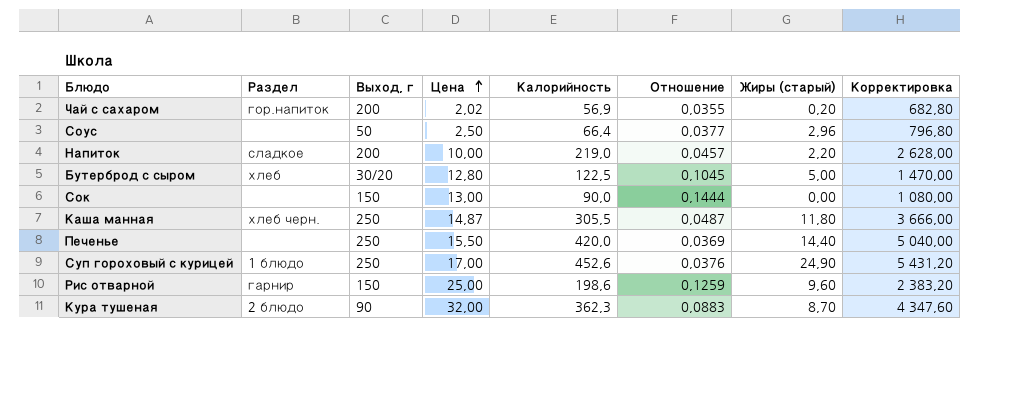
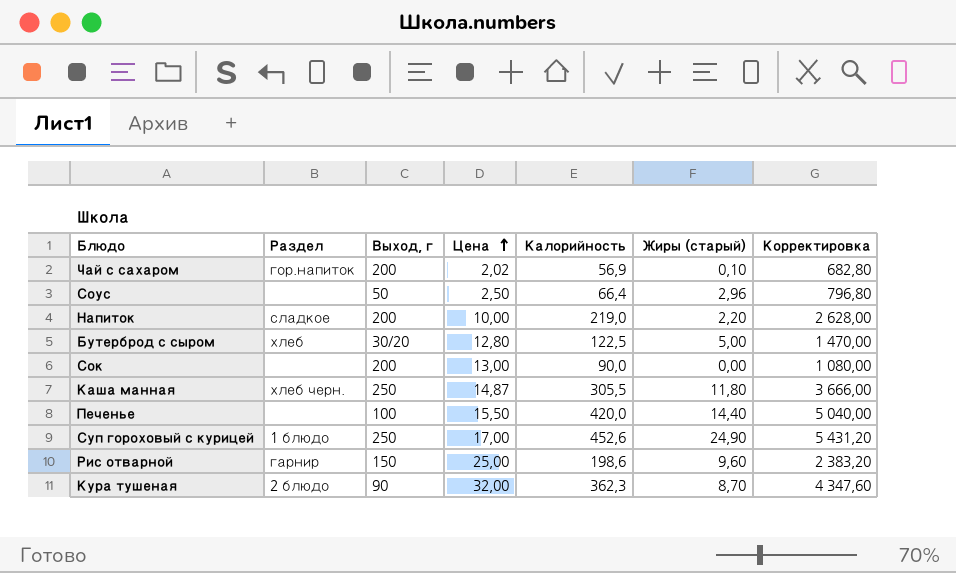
column Отношение | formula: [Цена] / [Калорийность] -> none
Чай с сахаром | Жиры (старый): 0,20 -> 0,10
Сок | Выход, г: 150 -> 200
Печенье | Выход, г: 250 -> 100

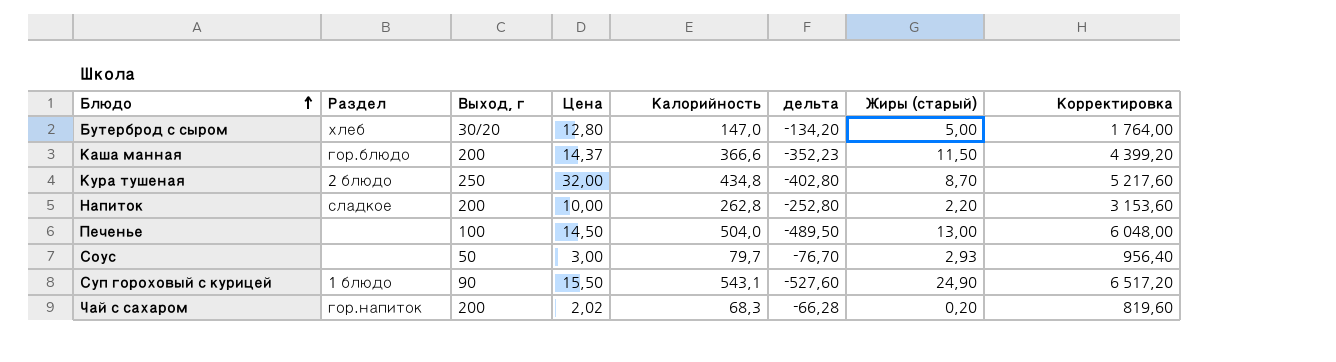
row order: Цена ascending -> Блюдо ascending
column дельта | formula: none -> [Цена] - [Калорийность]
row Сок: none | 200 | 13,00 | 90,0 | 0,00 | 1 080,00 -> none
row Рис отварной: гарнир | 150 | 25,00 | 198,6 | 9,60 | 2 383,20 -> none
Бутерброд с сыром | Калорийность: 122,5 -> 147,0
Бутерброд с сыром | Корректировка: 1 470,00 -> 1 764,00
Каша манная | Раздел: хлеб черн. -> гор.блюдо
Каша манная | Выход, г: 250 -> 200
Каша манная | Цена: 14,87 -> 14,37
Каша манная | Калорийность: 305,5 -> 366,6
Каша манная | Жиры (старый): 11,80 -> 11,50
Каша манная | Корректировка: 3 666,00 -> 4 399,20
Кура тушеная | Выход, г: 90 -> 250
Кура тушеная | Калорийность: 362,3 -> 434,8
Кура тушеная | Корректировка: 4 347,60 -> 5 217,60
Напиток | Калорийность: 219,0 -> 262,8
Напиток | Корректировка: 2 628,00 -> 3 153,60
Печенье | Цена: 15,50 -> 14,50
Печенье | Калорийность: 420,0 -> 504,0
Печенье | Жиры (старый): 14,40 -> 13,00
Печенье | Корректировка: 5 040,00 -> 6 048,00
Соус | Цена: 2,50 -> 3,00
Соус | Калорийность: 66,4 -> 79,7
Соус | Жиры (старый): 2,96 -> 2,93
Соус | Корректировка: 796,80 -> 956,40
Суп гороховый с курицей | Выход, г: 250 -> 90
Суп гороховый с курицей | Цена: 17,00 -> 15,50
Суп гороховый с курицей | Калорийность: 452,6 -> 543,1
Суп гороховый с курицей | Корректировка: 5 431,20 -> 6 517,20
Чай с сахаром | Калорийность: 56,9 -> 68,3
Чай с сахаром | Жиры (старый): 0,10 -> 0,20
Чай с сахаром | Корректировка: 682,80 -> 819,60

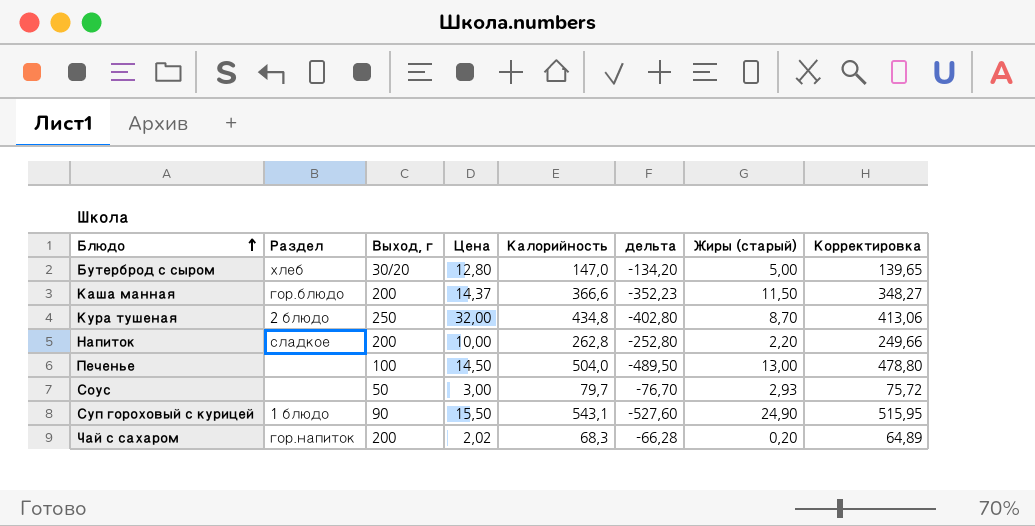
column Корректировка | formula: [Калорийность] * 12 -> [Калорийность] * 0,95

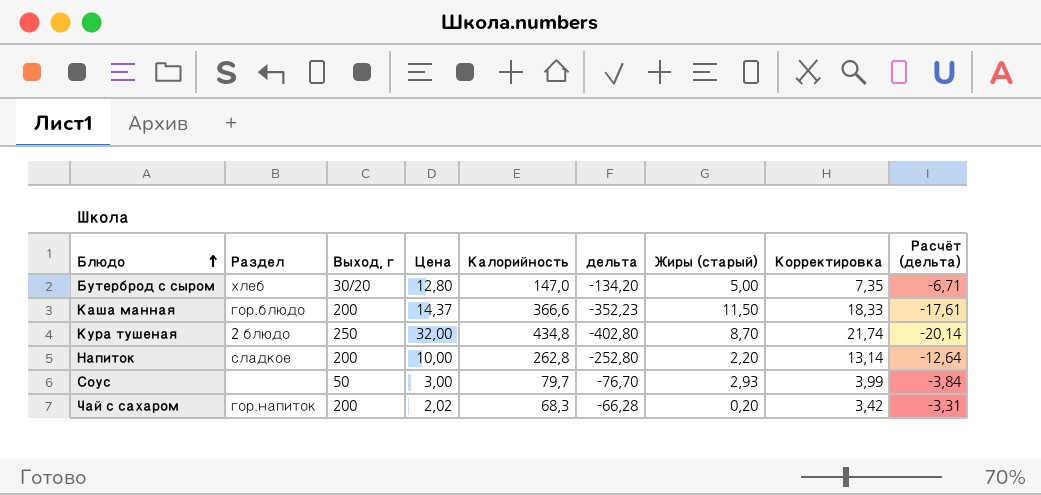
column Корректировка | formula: [Калорийность] * 0,95 -> [Калорийность] * 0,05
column Расчёт (дельта) | formula: none -> [дельта] * 0,05
row Печенье: none | 100 | 14,50 | 504,0 | -489,50 | 13,00 | 478,80 -> none
row Суп гороховый с курицей: 1 блюдо | 90 | 15,50 | 543,1 | -527,60 | 24,90 | 515,95 -> none

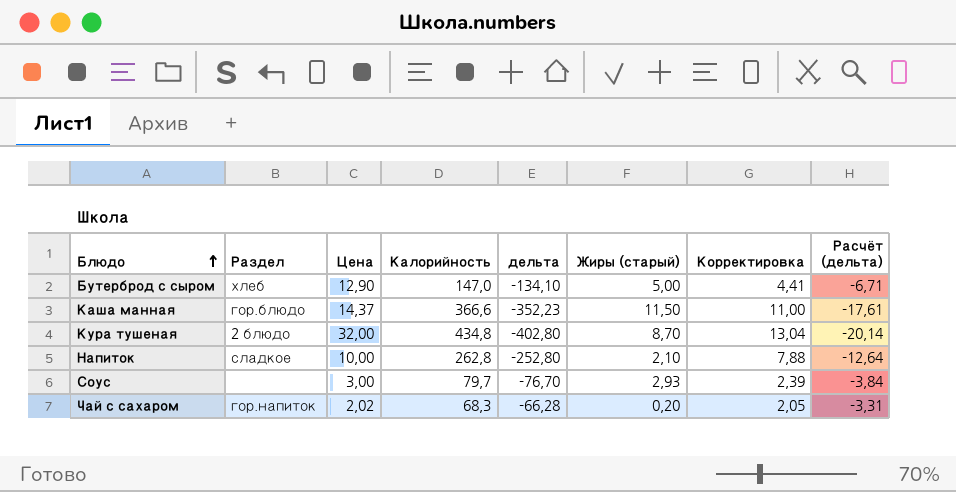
column Выход, г | position: 3 -> none
column Корректировка | formula: [Калорийность] * 0,05 -> [Калорийность] * 0,03
Бутерброд с сыром | Цена: 12,80 -> 12,90
Бутерброд с сыром | дельта: -134,20 -> -134,10
Напиток | Жиры (старый): 2,20 -> 2,10

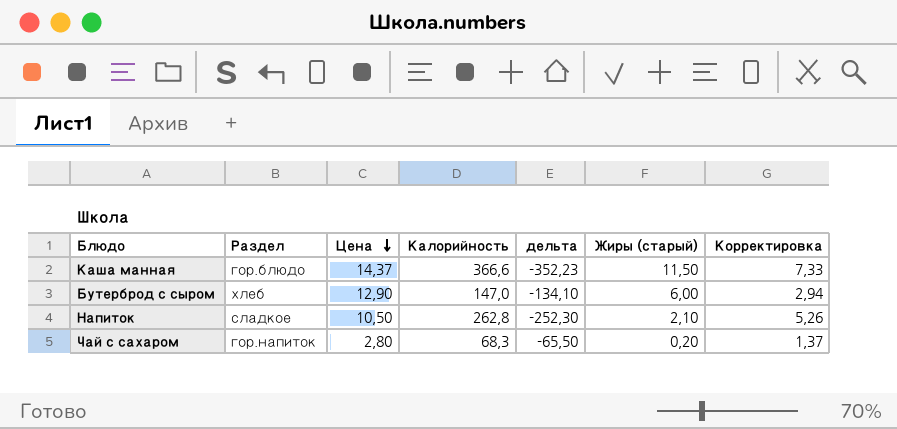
row order: Блюдо ascending -> Цена descending
column Расчёт (дельта) | formula: [дельта] * 0,05 -> none
column Корректировка | formula: [Калорийность] * 0,03 -> [Калорийность] * 0,02
row Кура тушеная: 2 блюдо | 32,00 | 434,8 | -402,80 | 8,70 | 13,04 | -20,14 -> none
row Соус: none | 3,00 | 79,7 | -76,70 | 2,93 | 2,39 | -3,84 -> none
Бутерброд с сыром | Жиры (старый): 5,00 -> 6,00
Напиток | Цена: 10,00 -> 10,50
Напиток | дельта: -252,80 -> -252,30
Чай с сахаром | Цена: 2,02 -> 2,80
Чай с сахаром | дельта: -66,28 -> -65,50

